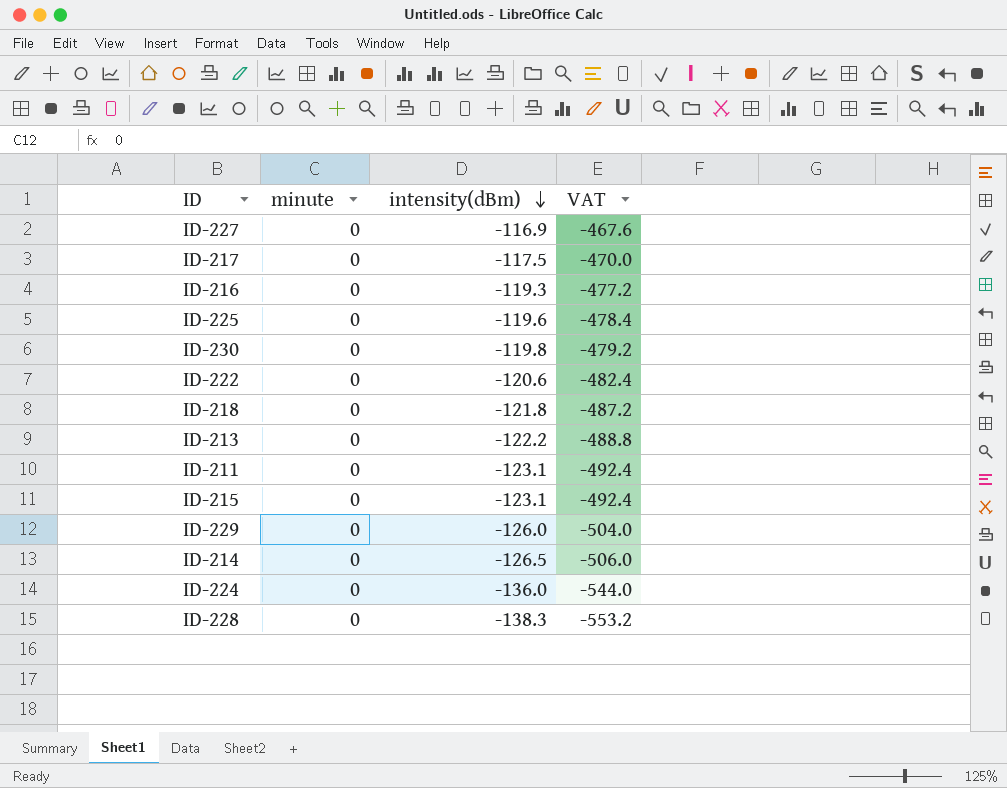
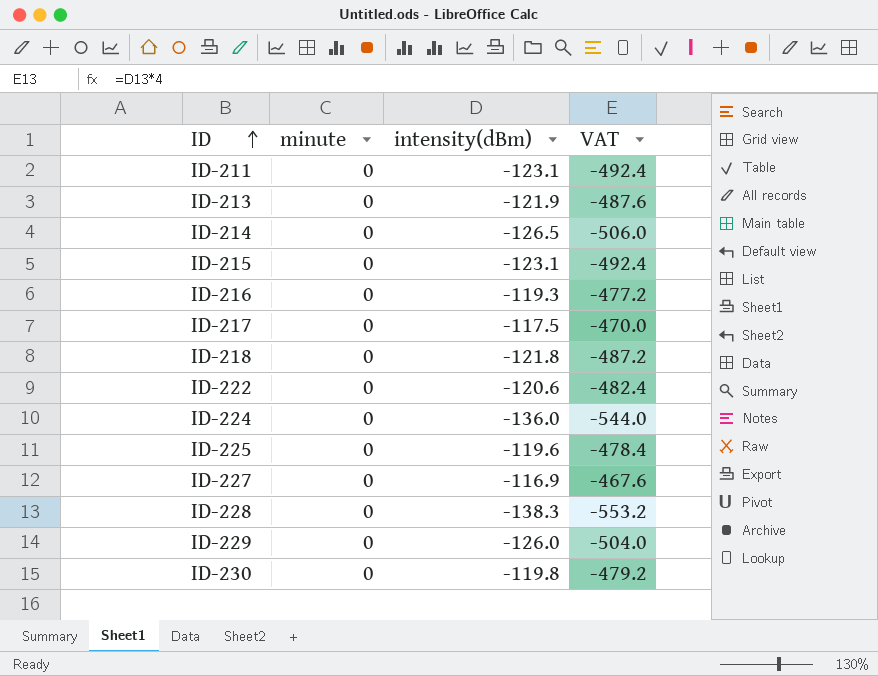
row order: intensity(dBm) descending -> ID ascending
ID-213 | intensity(dBm): -122.2 -> -121.9
ID-213 | VAT: -488.8 -> -487.6

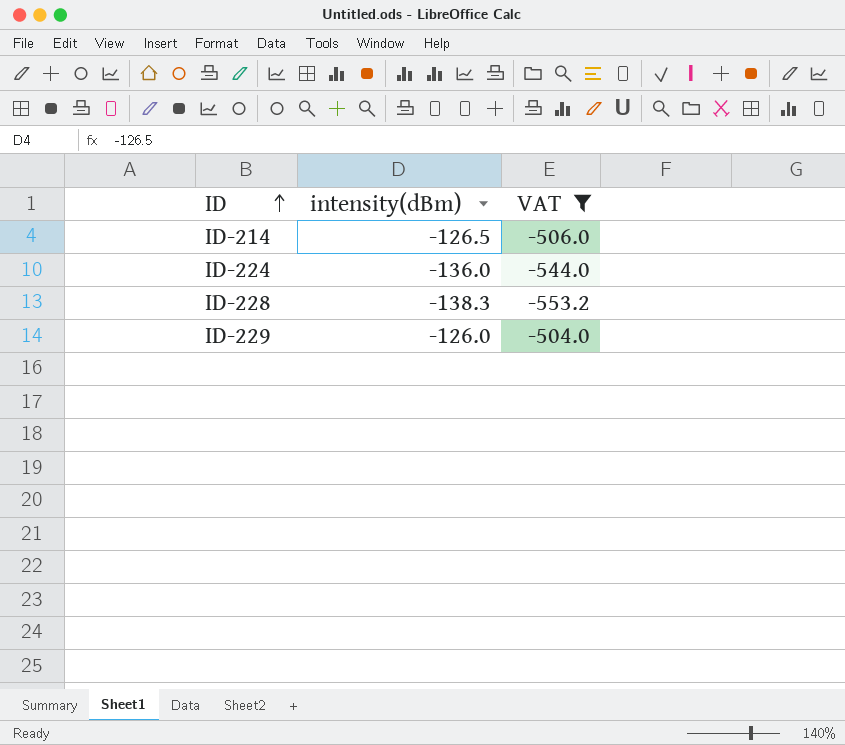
filter: none -> VAT <= -504.0
column minute | position: 2 -> none

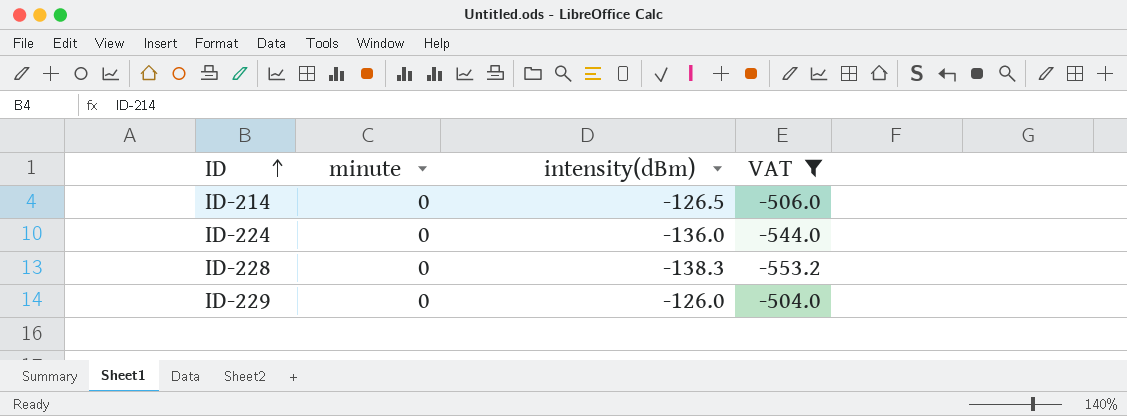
column minute | position: none -> 2

